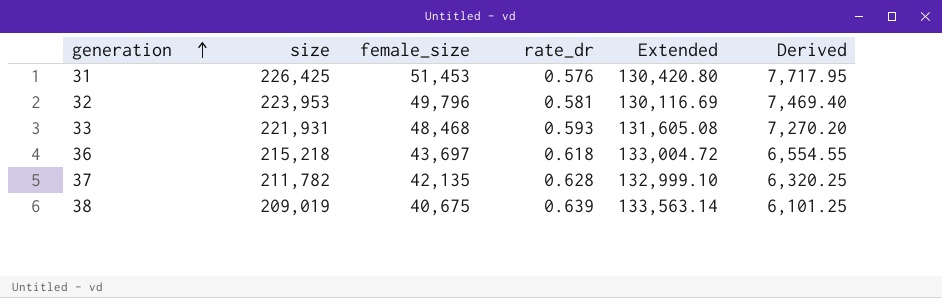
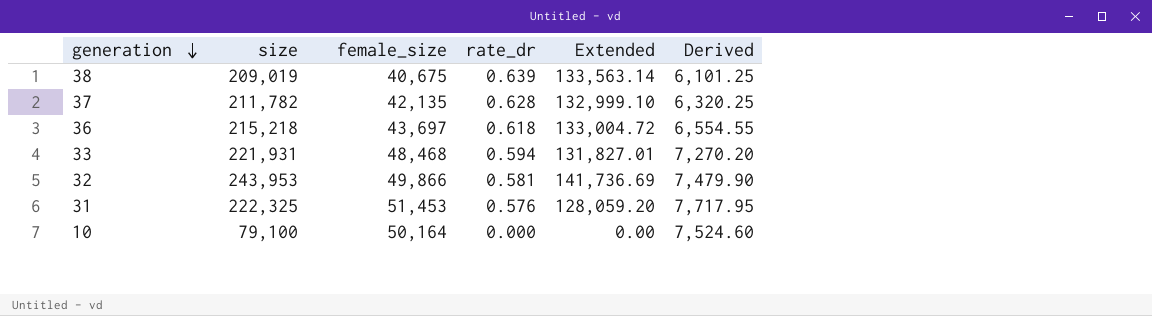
row order: generation ascending -> generation descending
33 | rate_dr: 0.593 -> 0.594
33 | Extended: 131,605.08 -> 131,827.01
32 | size: 223,953 -> 243,953
32 | female_size: 49,796 -> 49,866
32 | Extended: 130,116.69 -> 141,736.69
32 | Derived: 7,469.40 -> 7,479.90
31 | size: 226,425 -> 222,325
31 | Extended: 130,420.80 -> 128,059.20
row 10: none -> 79,100 | 50,164 | 0.000 | 0.00 | 7,524.60

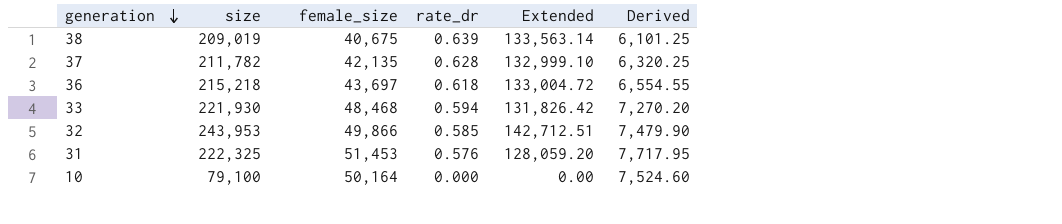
33 | size: 221,931 -> 221,930
33 | Extended: 131,827.01 -> 131,826.42
32 | rate_dr: 0.581 -> 0.585
32 | Extended: 141,736.69 -> 142,712.51

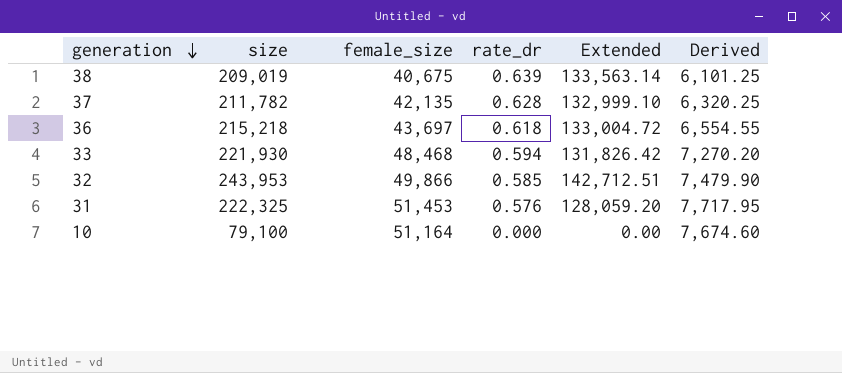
10 | female_size: 50,164 -> 51,164
10 | Derived: 7,524.60 -> 7,674.60

